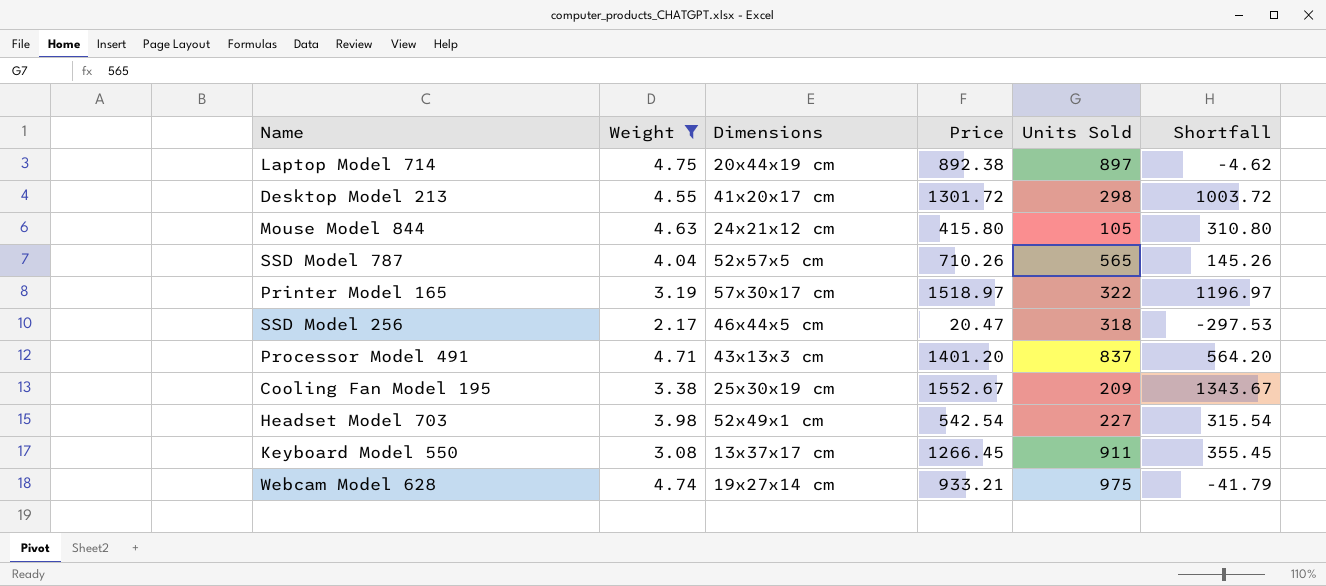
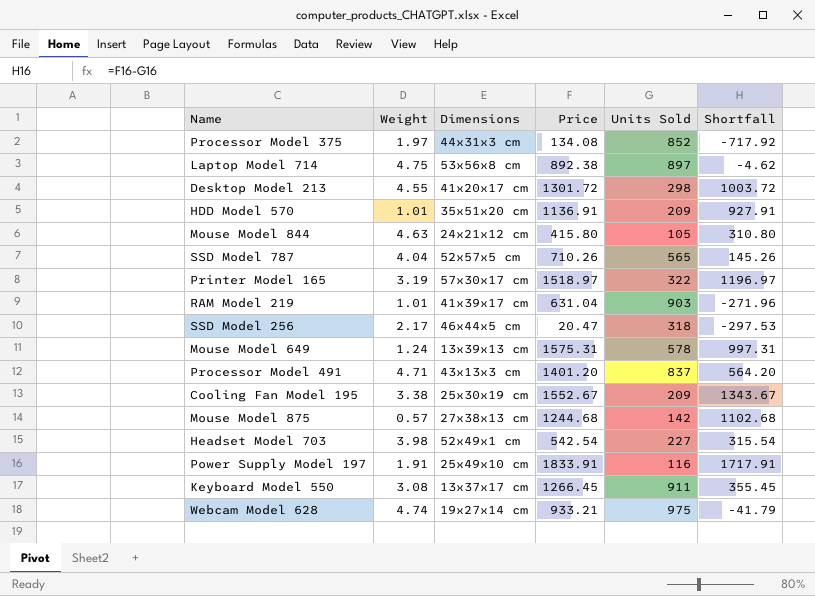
filter: Weight >= 2.17 -> none
Laptop Model 714 | Dimensions: 20x44x19 cm -> 53x56x8 cm

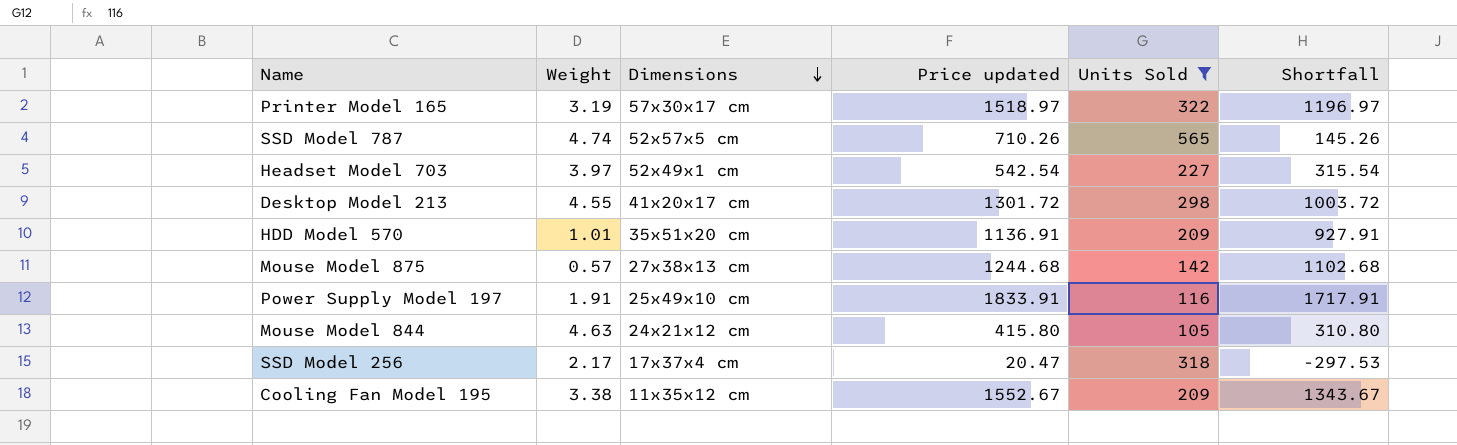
filter: none -> Units Sold <= 565
row order: none -> Dimensions descending
column name: Price -> Price updated
SSD Model 787 | Weight: 4.04 -> 4.74
Headset Model 703 | Weight: 3.98 -> 3.97
SSD Model 256 | Dimensions: 46x44x5 cm -> 17x37x4 cm
Cooling Fan Model 195 | Dimensions: 25x30x19 cm -> 11x35x12 cm

